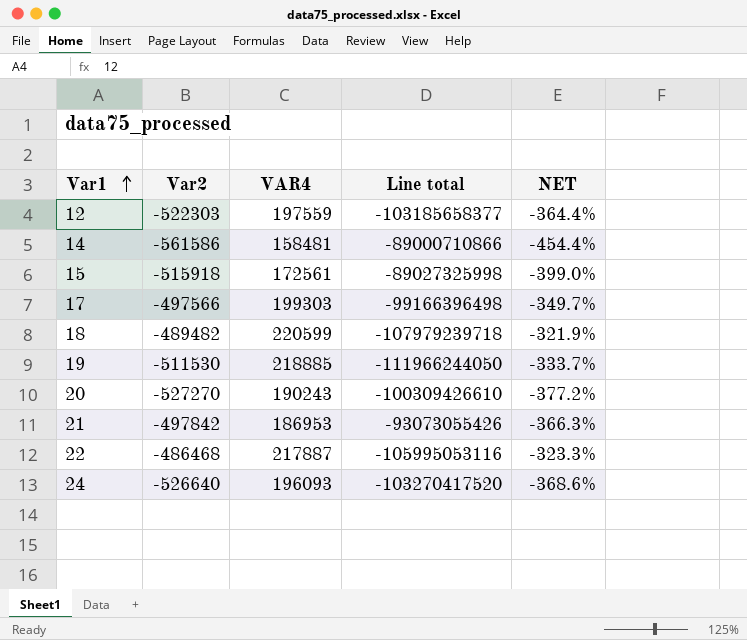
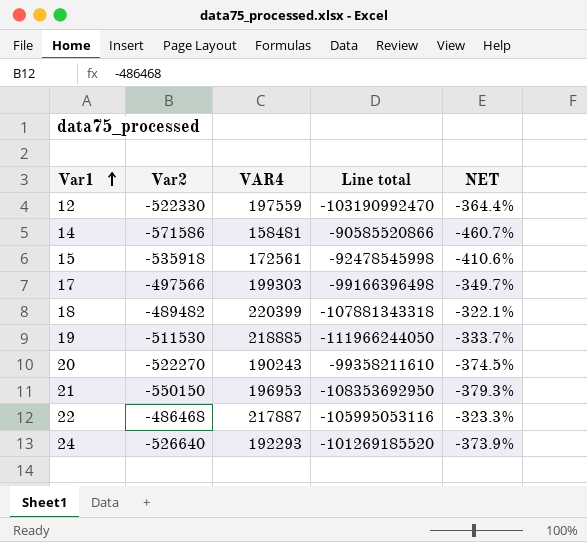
12 | Var2: -522303 -> -522330
12 | Line total: -103185658377 -> -103190992470
14 | Var2: -561586 -> -571586
14 | Line total: -89000710866 -> -90585520866
14 | NET: -454.4% -> -460.7%
15 | Var2: -515918 -> -535918
15 | Line total: -89027325998 -> -92478545998
15 | NET: -399.0% -> -410.6%
18 | VAR4: 220599 -> 220399
18 | Line total: -107979239718 -> -107881343318
18 | NET: -321.9% -> -322.1%
20 | Var2: -527270 -> -522270
20 | Line total: -100309426610 -> -99358211610
20 | NET: -377.2% -> -374.5%
21 | Var2: -497842 -> -550150
21 | VAR4: 186953 -> 196953
21 | Line total: -93073055426 -> -108353692950
21 | NET: -366.3% -> -379.3%
24 | VAR4: 196093 -> 192293
24 | Line total: -103270417520 -> -101269185520
24 | NET: -368.6% -> -373.9%

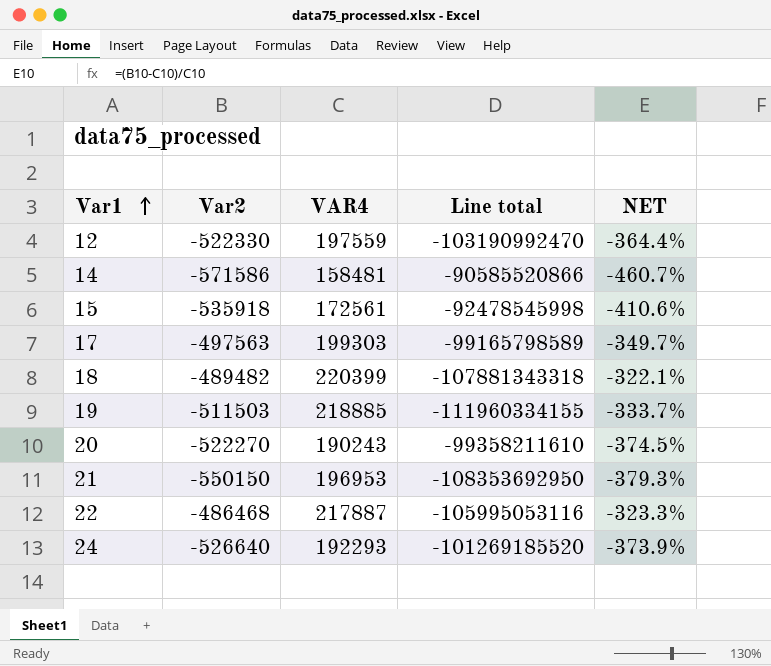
17 | Var2: -497566 -> -497563
17 | Line total: -99166396498 -> -99165798589
19 | Var2: -511530 -> -511503
19 | Line total: -111966244050 -> -111960334155

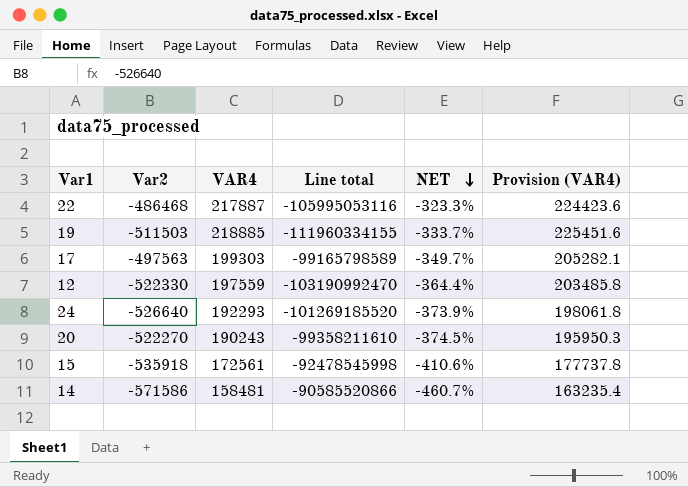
row order: Var1 ascending -> NET descending
column Provision (VAR4) | formula: none -> [VAR4] * 1.03
row 18: -489482 | 220399 | -107881343318 | -322.1% -> none
row 21: -550150 | 196953 | -108353692950 | -379.3% -> none

